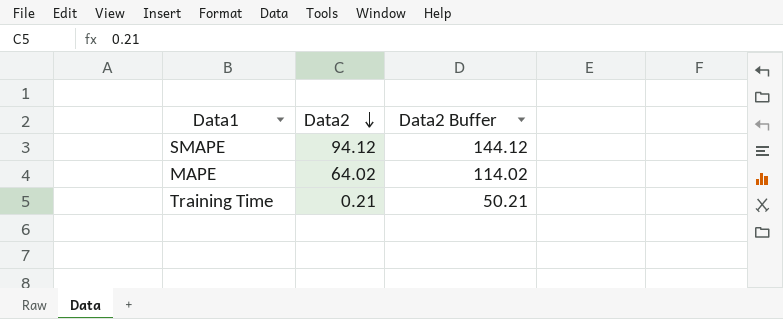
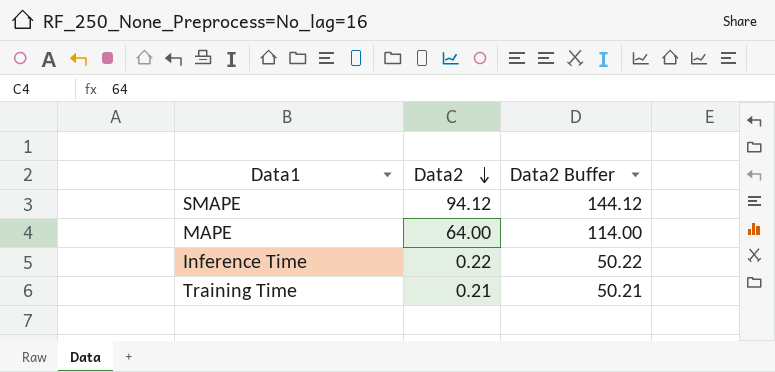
MAPE | Data2: 64.02 -> 64.00
MAPE | Data2 Buffer: 114.02 -> 114.00
row Inference Time: none -> 0.22 | 50.22

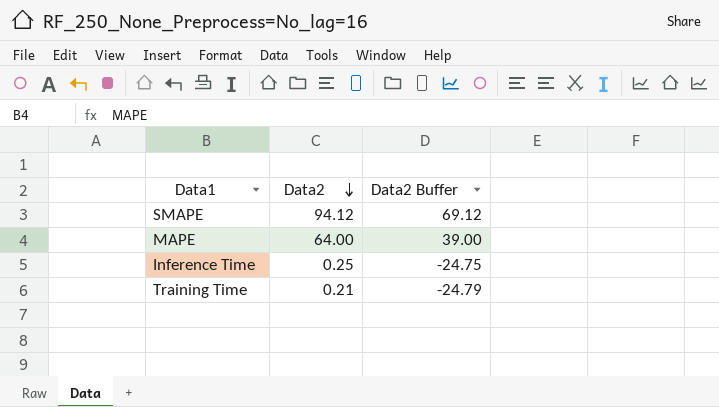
column Data2 Buffer | formula: [Data2] + 50 -> [Data2] - 25
Inference Time | Data2: 0.22 -> 0.25

